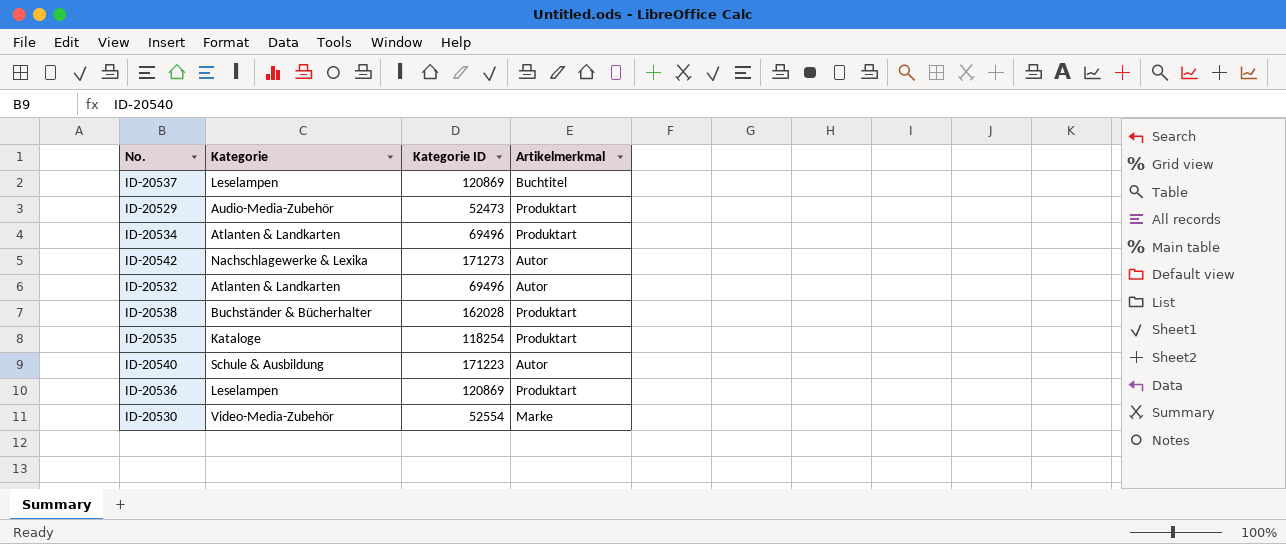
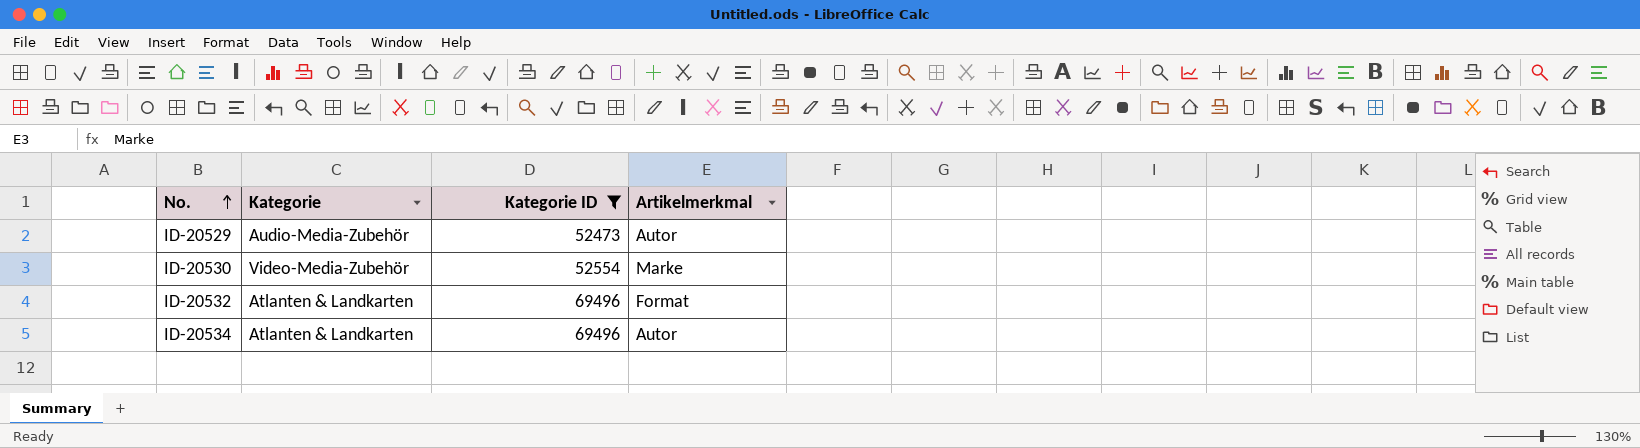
filter: none -> Kategorie ID <= 69496
row order: none -> No. ascending
ID-20529 | Artikelmerkmal: Produktart -> Autor
ID-20532 | Artikelmerkmal: Autor -> Format
ID-20534 | Artikelmerkmal: Produktart -> Autor

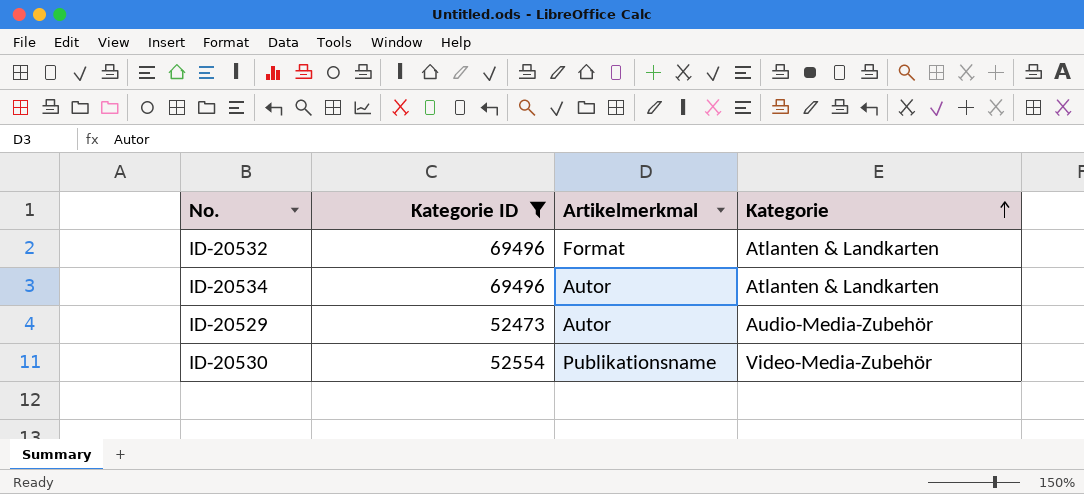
row order: No. ascending -> Kategorie ascending
column Kategorie | position: 2 -> 4
ID-20530 | Artikelmerkmal: Marke -> Publikationsname

